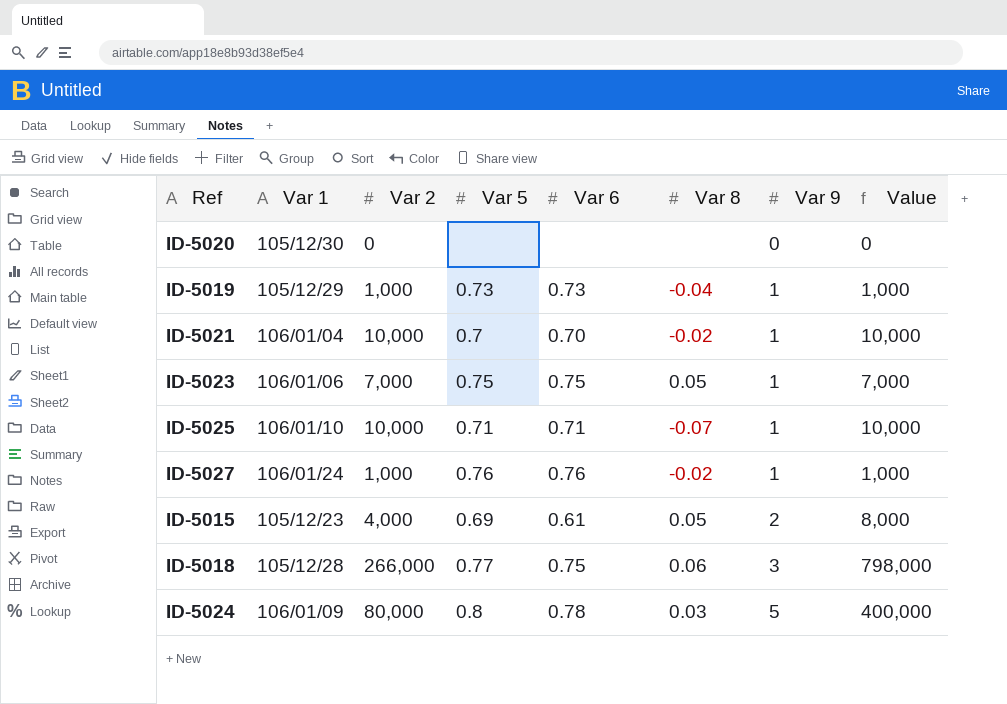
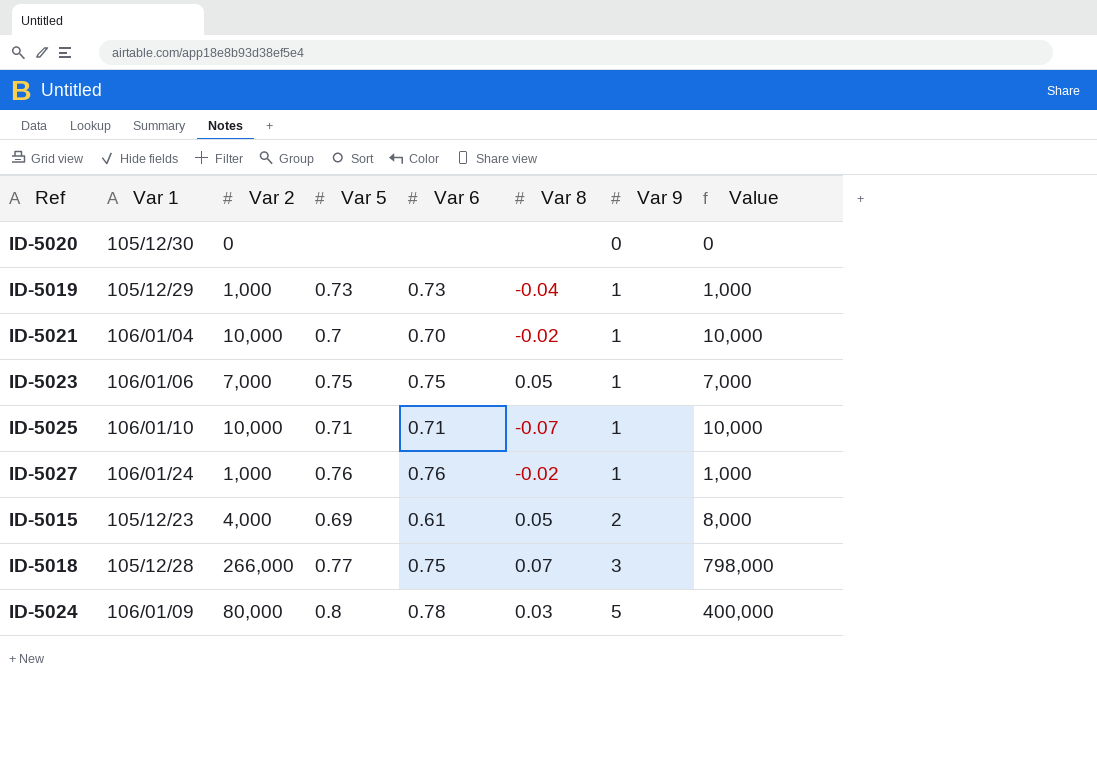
ID-5018 | Var 8: 0.06 -> 0.07

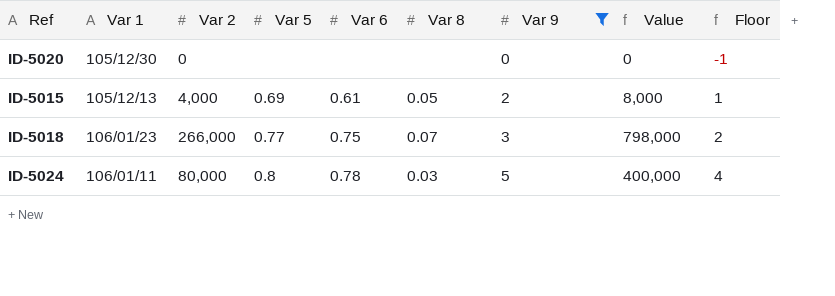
filter: none -> Var 9 != 1
column Floor | formula: none -> [Var 9] - 1
ID-5015 | Var 1: 105/12/23 -> 105/12/13
ID-5018 | Var 1: 105/12/28 -> 106/01/23
ID-5024 | Var 1: 106/01/09 -> 106/01/11

